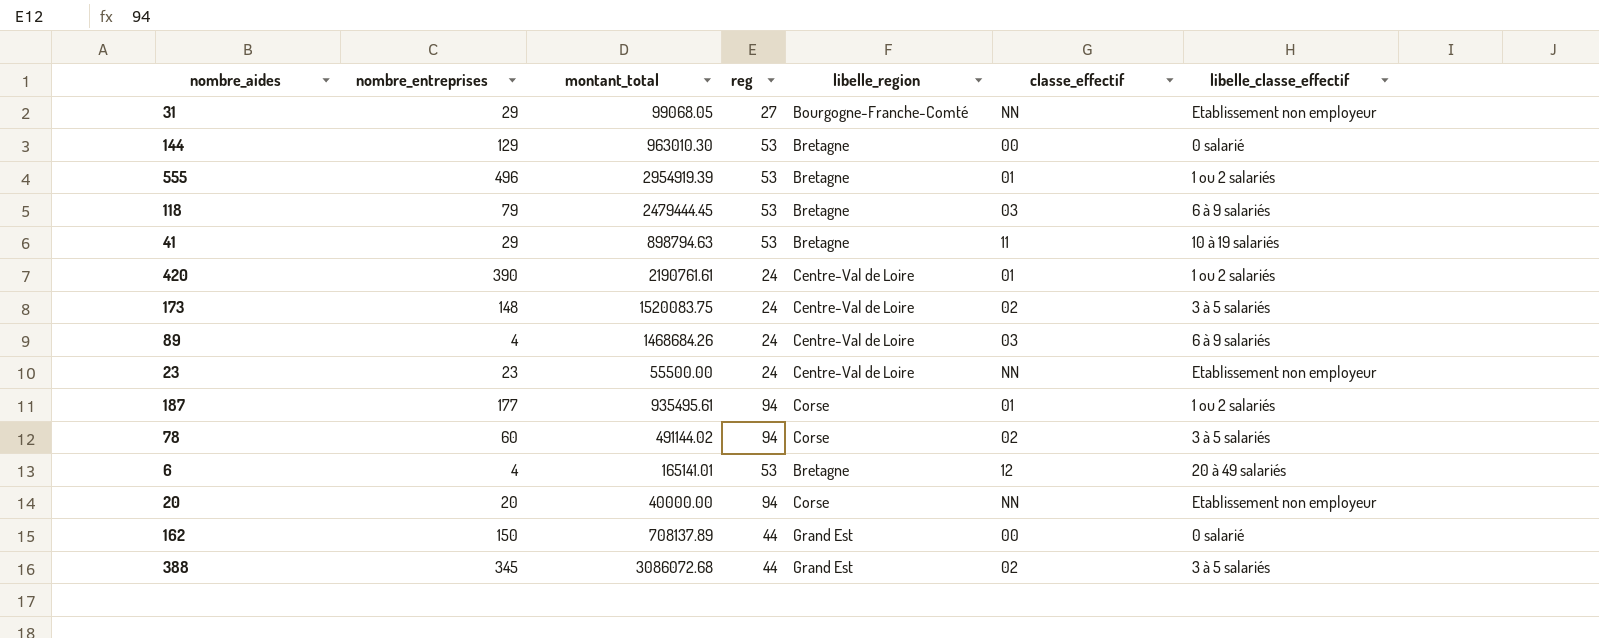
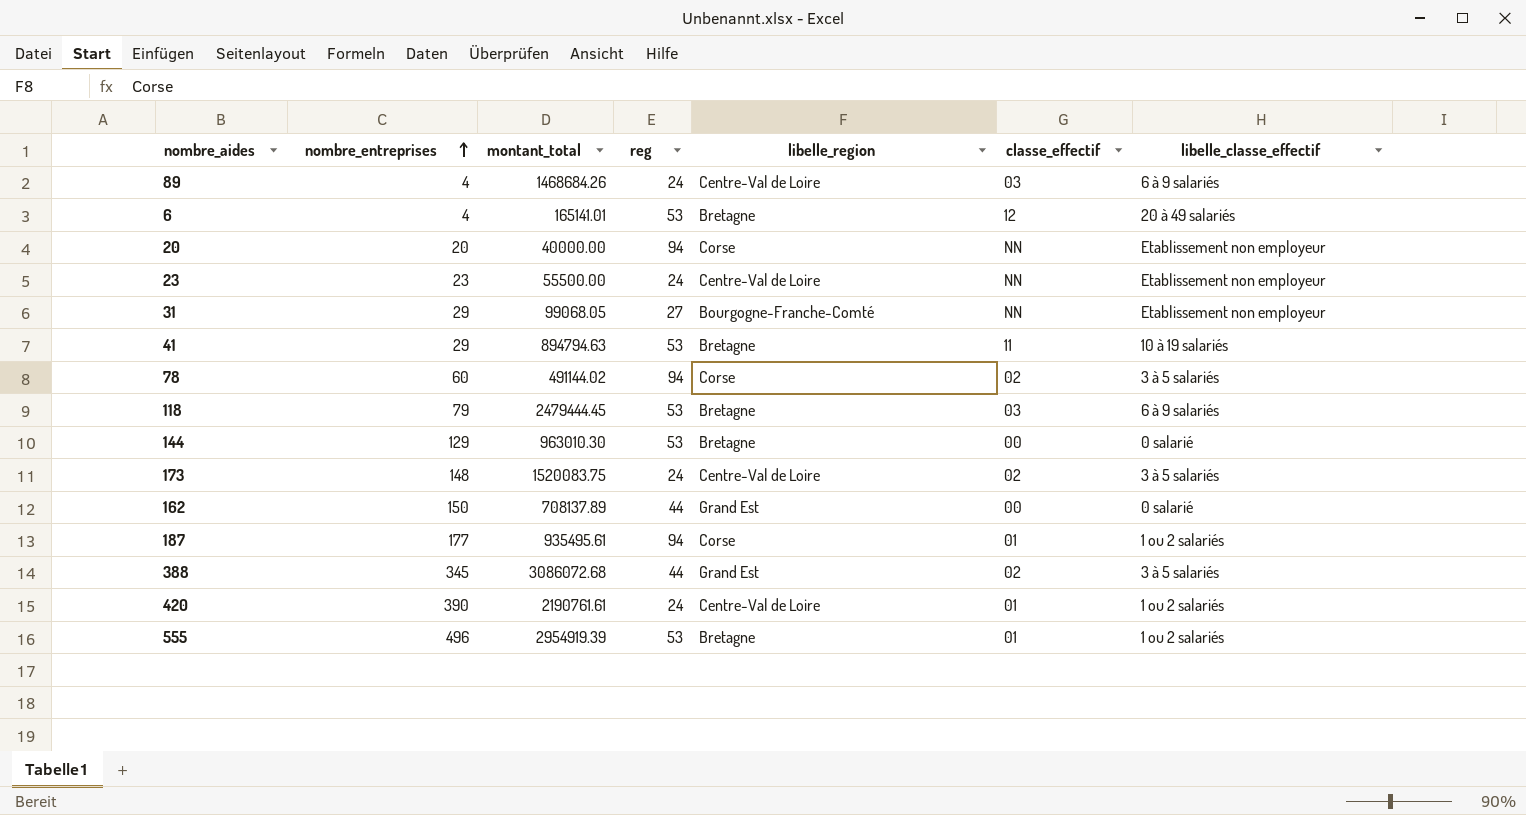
row order: none -> nombre_entreprises ascending
41 | montant_total: 898794.63 -> 894794.63

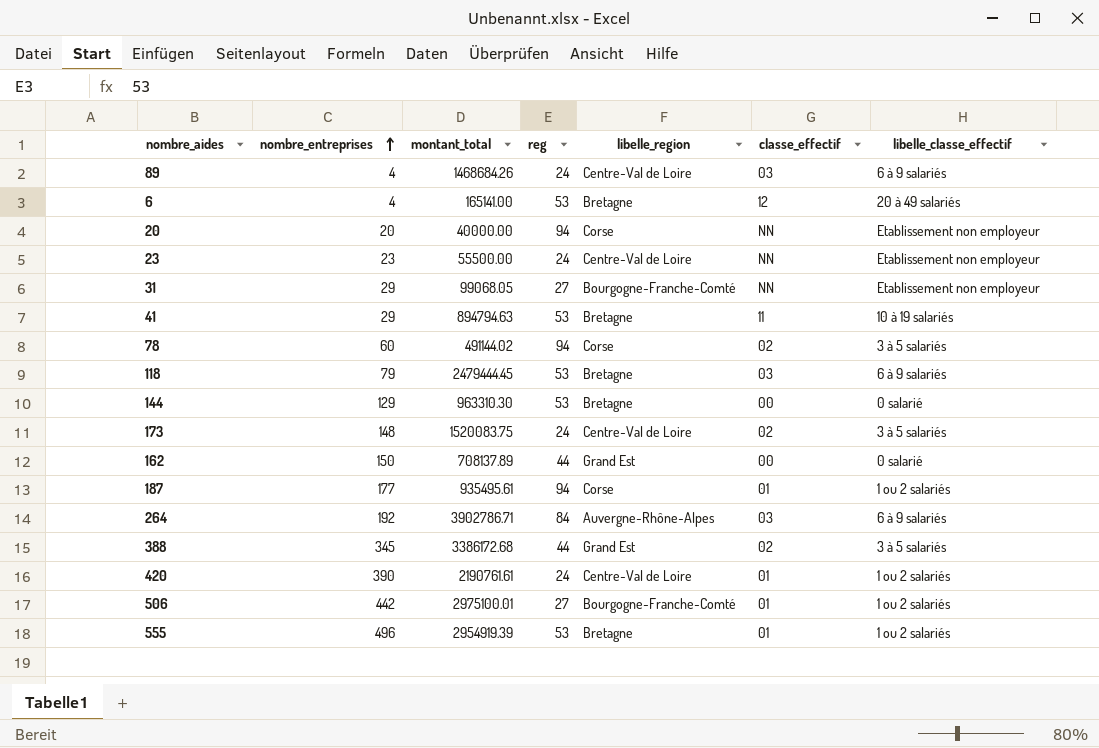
6 | montant_total: 165141.01 -> 165141.00
144 | montant_total: 963010.30 -> 963310.30
row 264: none -> 192 | 3902786.71 | 84 | Auvergne-Rhône-Alpes | 03 | 6 à 9 salariés
388 | montant_total: 3086072.68 -> 3386172.68
row 506: none -> 442 | 2975100.01 | 27 | Bourgogne-Franche-Comté | 01 | 1 ou 2 salariés

